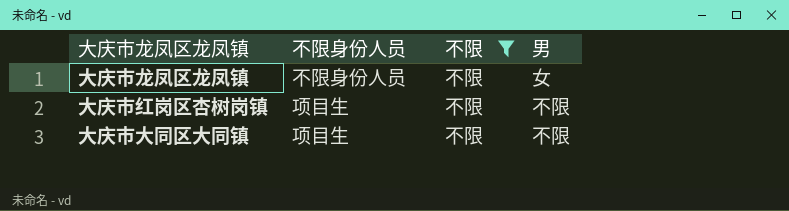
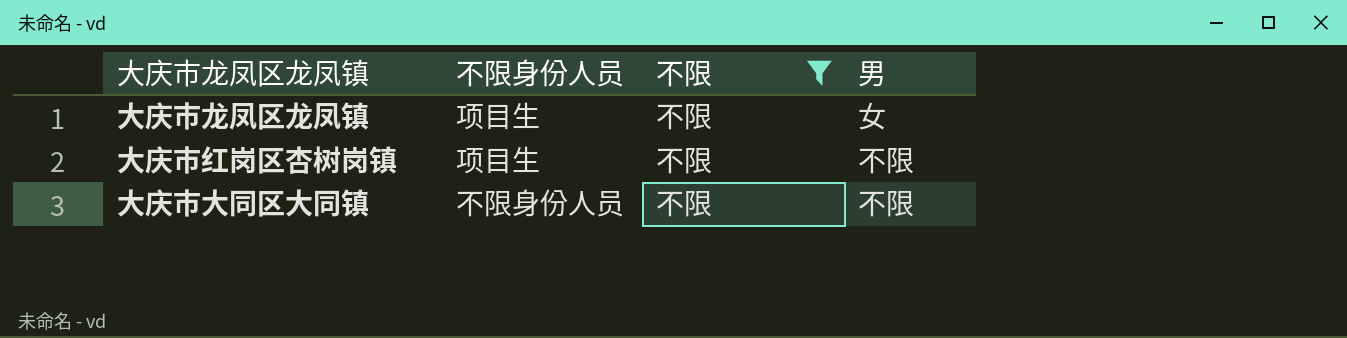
大庆市龙凤区龙凤镇 | 不限身份人员: 不限身份人员 -> 项目生
大庆市大同区大同镇 | 不限身份人员: 项目生 -> 不限身份人员

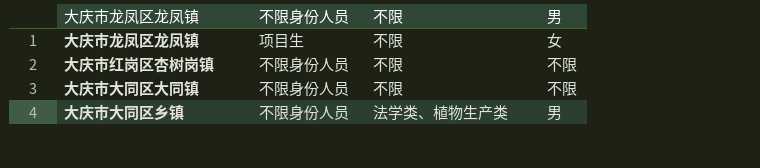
filter: 不限 = 不限 -> none
大庆市红岗区杏树岗镇 | 不限身份人员: 项目生 -> 不限身份人员

